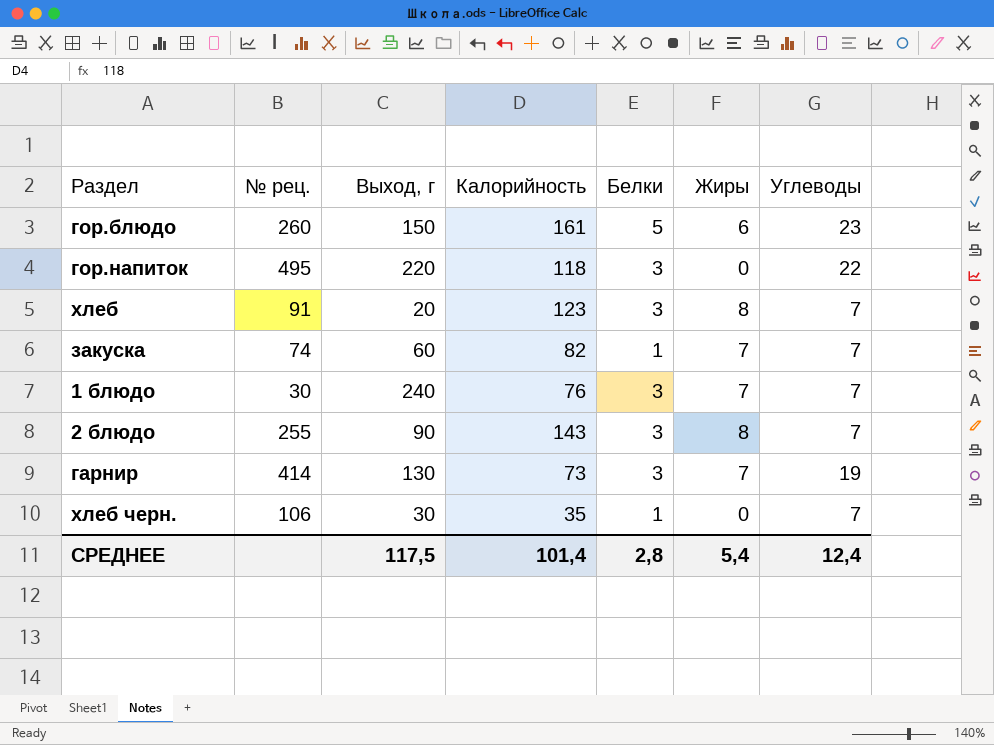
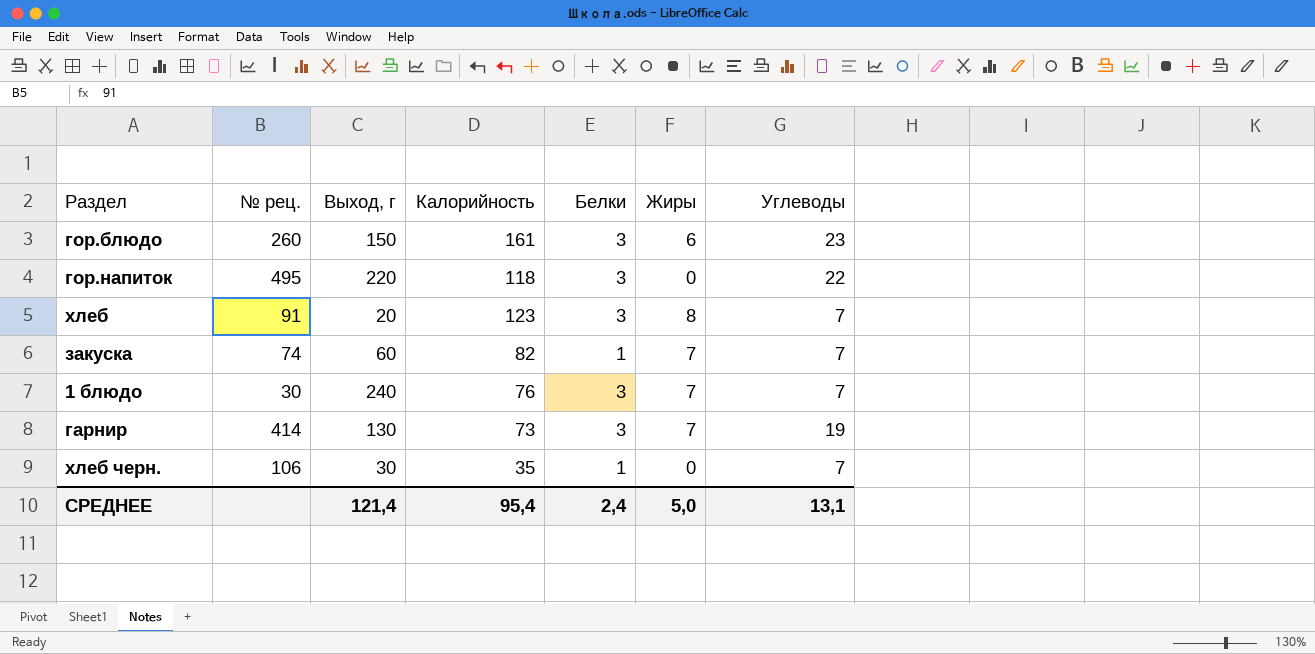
row 2 блюдо: 255 | 90 | 143 | 3 | 8 | 7 -> none
гор.блюдо | Белки: 5 -> 3
СРЕДНЕЕ | Выход, г: 117,5 -> 121,4
СРЕДНЕЕ | Калорийность: 101,4 -> 95,4
СРЕДНЕЕ | Белки: 2,8 -> 2,4
СРЕДНЕЕ | Жиры: 5,4 -> 5,0
СРЕДНЕЕ | Углеводы: 12,4 -> 13,1

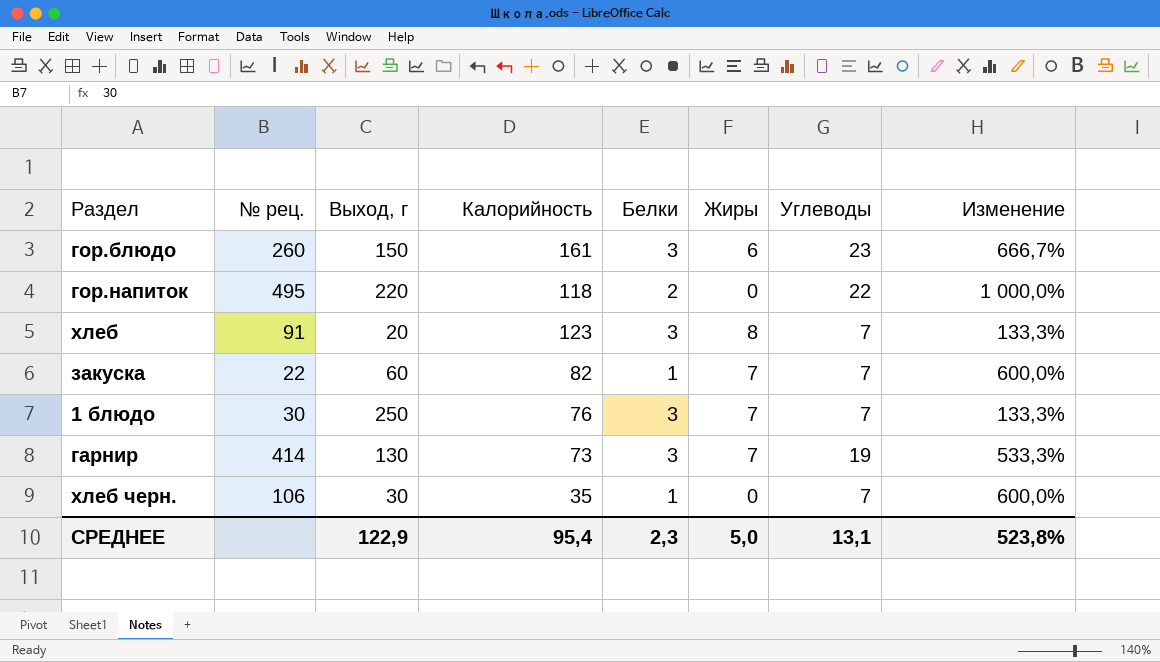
column Изменение | formula: none -> ([Углеводы] - [Белки]) / [Белки]
гор.напиток | Белки: 3 -> 2
закуска | № рец.: 74 -> 22
1 блюдо | Выход, г: 240 -> 250
СРЕДНЕЕ | Выход, г: 121,4 -> 122,9
СРЕДНЕЕ | Белки: 2,4 -> 2,3

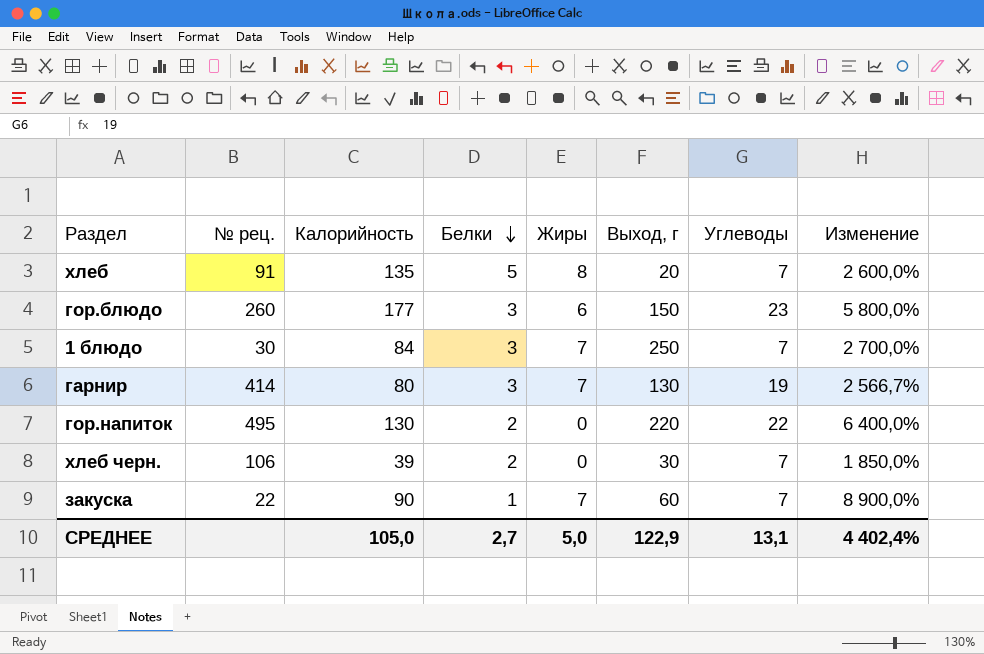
row order: none -> Белки descending
column Выход, г | position: 3 -> 6
column Изменение | formula: ([Углеводы] - [Белки]) / [Белки] -> ([Калорийность] - [Белки]) / [Белки]
хлеб | Калорийность: 123 -> 135
хлеб | Белки: 3 -> 5
гор.блюдо | Калорийность: 161 -> 177
1 блюдо | Калорийность: 76 -> 84
гарнир | Калорийность: 73 -> 80
гор.напиток | Калорийность: 118 -> 130
хлеб черн. | Калорийность: 35 -> 39
хлеб черн. | Белки: 1 -> 2
закуска | Калорийность: 82 -> 90
СРЕДНЕЕ | Калорийность: 95,4 -> 105,0
СРЕДНЕЕ | Белки: 2,3 -> 2,7
СРЕДНЕЕ | Изменение: 523,8% -> 4 402,4%

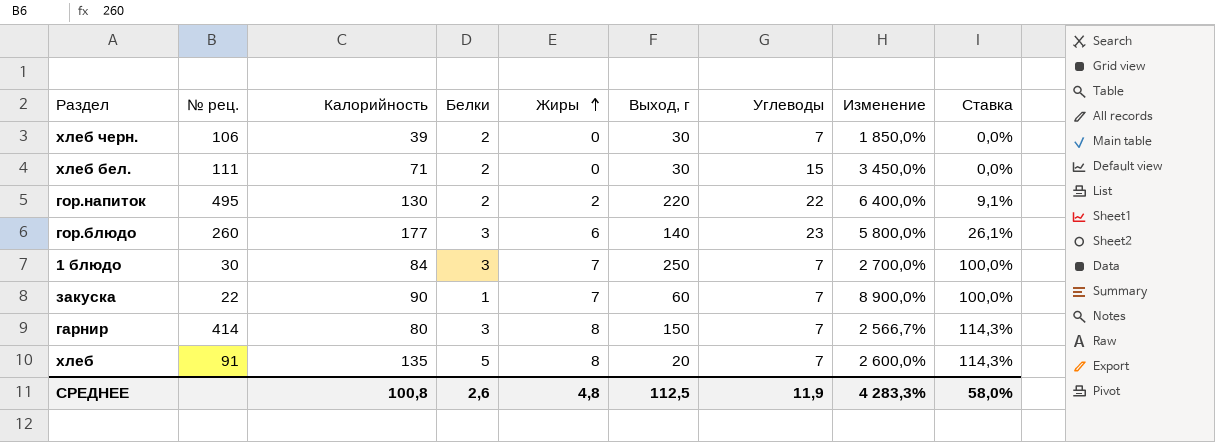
row order: Белки descending -> Жиры ascending
column Ставка | formula: none -> [Жиры] / [Углеводы]
row хлеб бел.: none -> 111 | 71 | 2 | 0 | 30 | 15 | 3 450,0% | 0,0%
гор.напиток | Жиры: 0 -> 2
гор.блюдо | Выход, г: 150 -> 140
гарнир | Жиры: 7 -> 8
гарнир | Выход, г: 130 -> 150
гарнир | Углеводы: 19 -> 7
СРЕДНЕЕ | Калорийность: 105,0 -> 100,8
СРЕДНЕЕ | Белки: 2,7 -> 2,6
СРЕДНЕЕ | Жиры: 5,0 -> 4,8
СРЕДНЕЕ | Выход, г: 122,9 -> 112,5
СРЕДНЕЕ | Углеводы: 13,1 -> 11,9
СРЕДНЕЕ | Изменение: 4 402,4% -> 4 283,3%

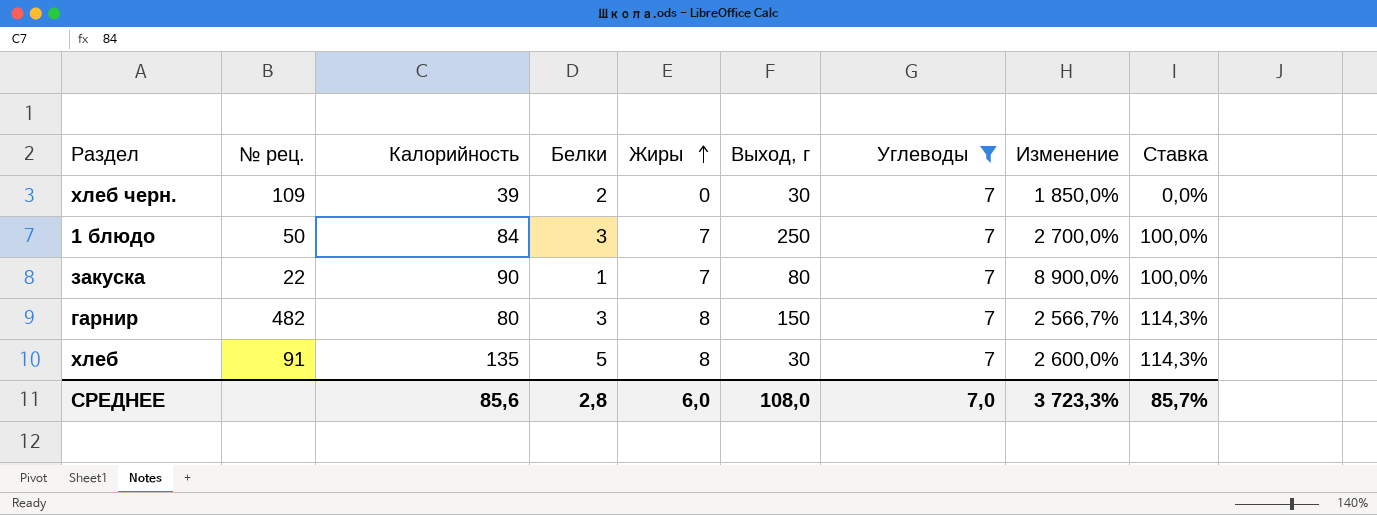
filter: none -> Углеводы = 7
хлеб черн. | № рец.: 106 -> 109
1 блюдо | № рец.: 30 -> 50
закуска | Выход, г: 60 -> 80
гарнир | № рец.: 414 -> 482
хлеб | Выход, г: 20 -> 30
СРЕДНЕЕ | Калорийность: 100,8 -> 85,6
СРЕДНЕЕ | Белки: 2,6 -> 2,8
СРЕДНЕЕ | Жиры: 4,8 -> 6,0
СРЕДНЕЕ | Выход, г: 112,5 -> 108,0
СРЕДНЕЕ | Углеводы: 11,9 -> 7,0
СРЕДНЕЕ | Изменение: 4 283,3% -> 3 723,3%
СРЕДНЕЕ | Ставка: 58,0% -> 85,7%

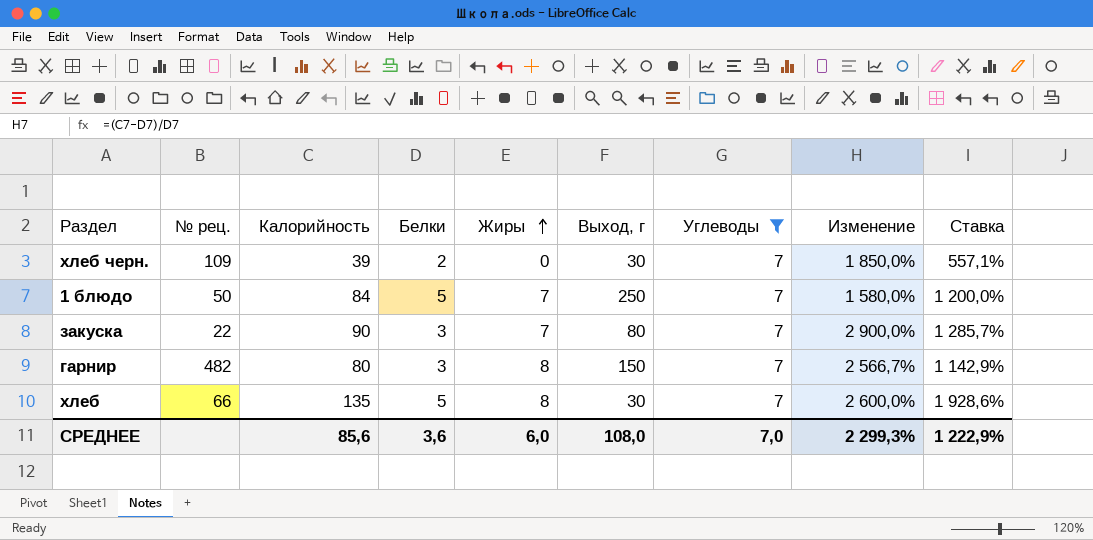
column Ставка | formula: [Жиры] / [Углеводы] -> [Калорийность] / [Углеводы]
1 блюдо | Белки: 3 -> 5
1 блюдо | Изменение: 2 700,0% -> 1 580,0%
закуска | Белки: 1 -> 3
закуска | Изменение: 8 900,0% -> 2 900,0%
хлеб | № рец.: 91 -> 66
СРЕДНЕЕ | Белки: 2,8 -> 3,6
СРЕДНЕЕ | Изменение: 3 723,3% -> 2 299,3%
СРЕДНЕЕ | Ставка: 85,7% -> 1 222,9%

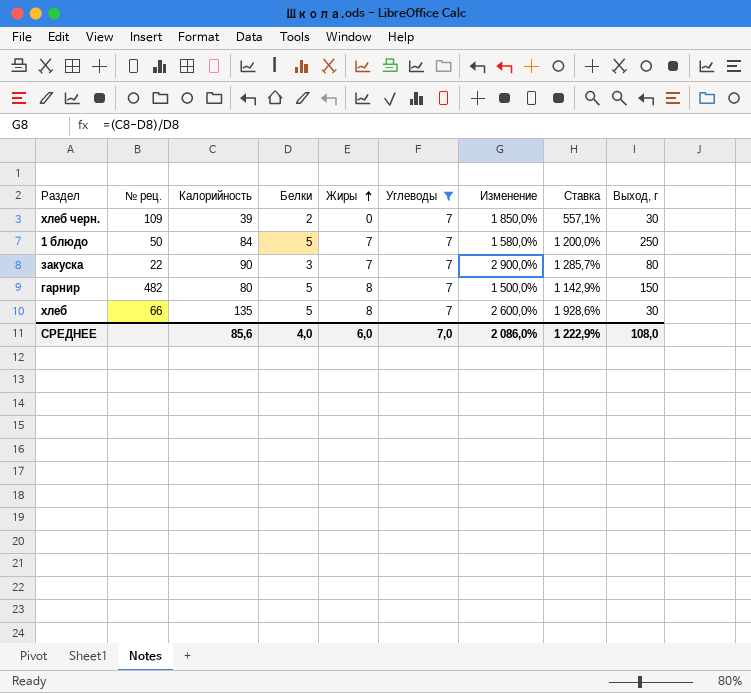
column Выход, г | position: 6 -> 9
гарнир | Белки: 3 -> 5
гарнир | Изменение: 2 566,7% -> 1 500,0%
СРЕДНЕЕ | Белки: 3,6 -> 4,0
СРЕДНЕЕ | Изменение: 2 299,3% -> 2 086,0%

